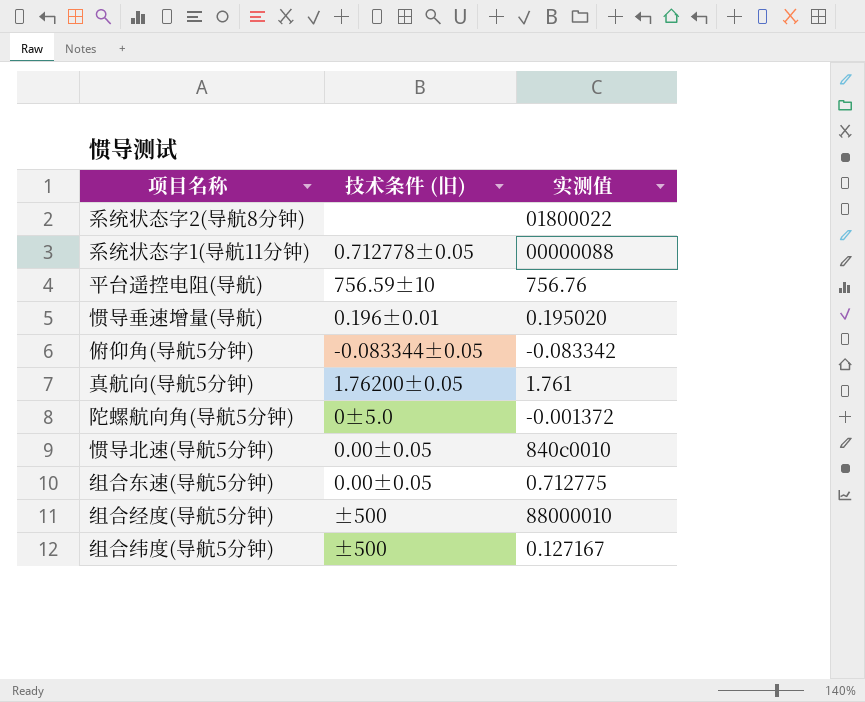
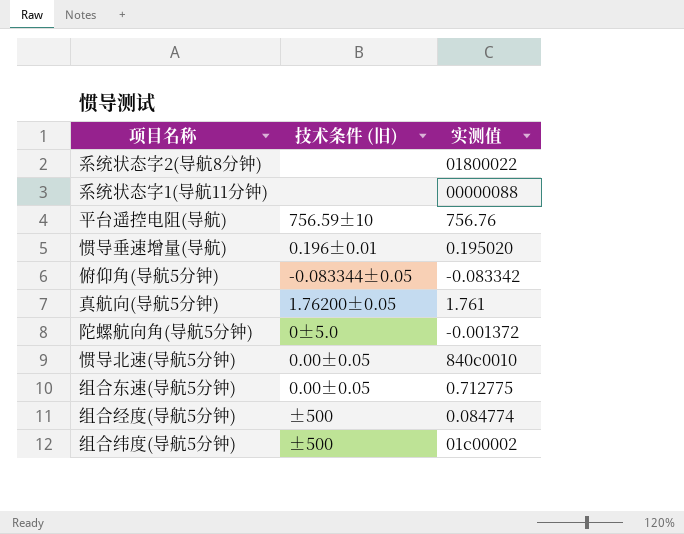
系统状态字1(导航11分钟) | 技术条件 (旧): 0.712778±0.05 -> none
组合经度(导航5分钟) | 实测值: 88000010 -> 0.084774
组合纬度(导航5分钟) | 实测值: 0.127167 -> 01c00002

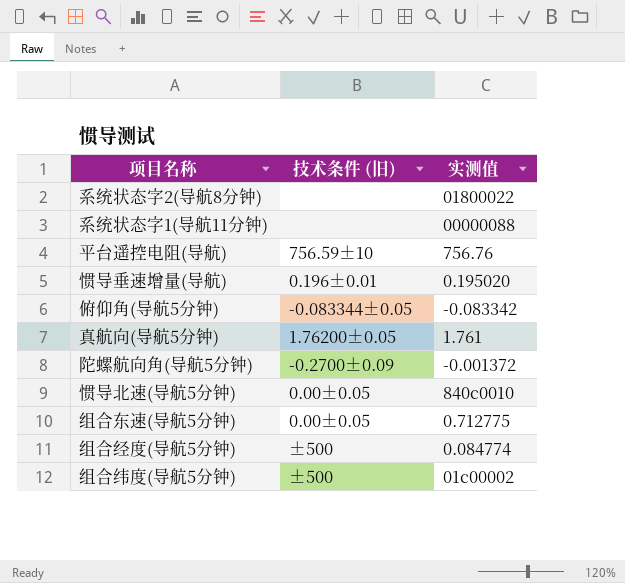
陀螺航向角(导航5分钟) | 技术条件 (旧): 0±5.0 -> -0.2700±0.09

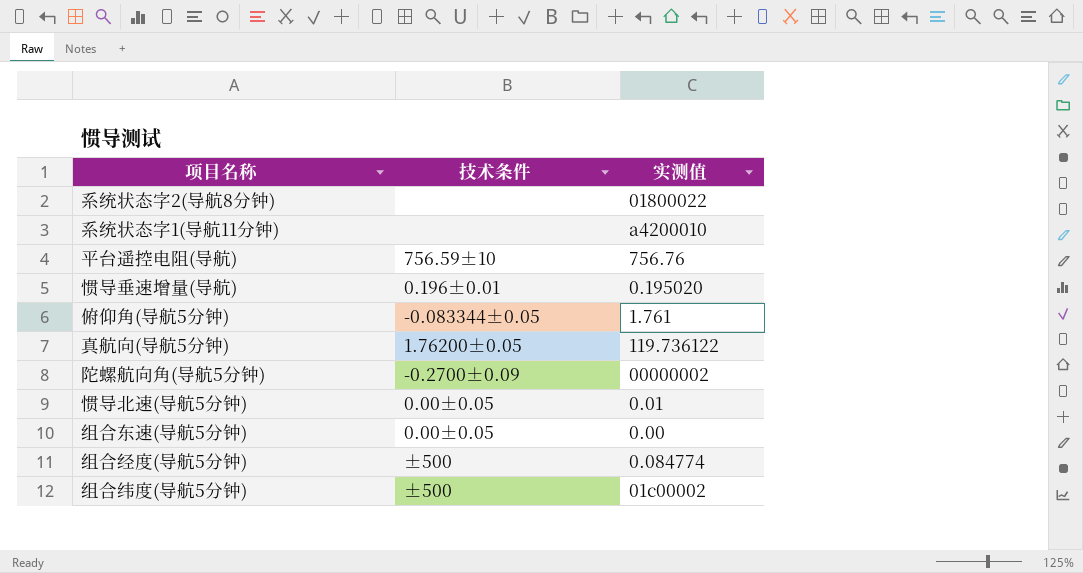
column name: 技术条件 (旧) -> 技术条件
系统状态字1(导航11分钟) | 实测值: 00000088 -> a4200010
俯仰角(导航5分钟) | 实测值: -0.083342 -> 1.761
真航向(导航5分钟) | 实测值: 1.761 -> 119.736122
陀螺航向角(导航5分钟) | 实测值: -0.001372 -> 00000002
惯导北速(导航5分钟) | 实测值: 840c0010 -> 0.01
组合东速(导航5分钟) | 实测值: 0.712775 -> 0.00

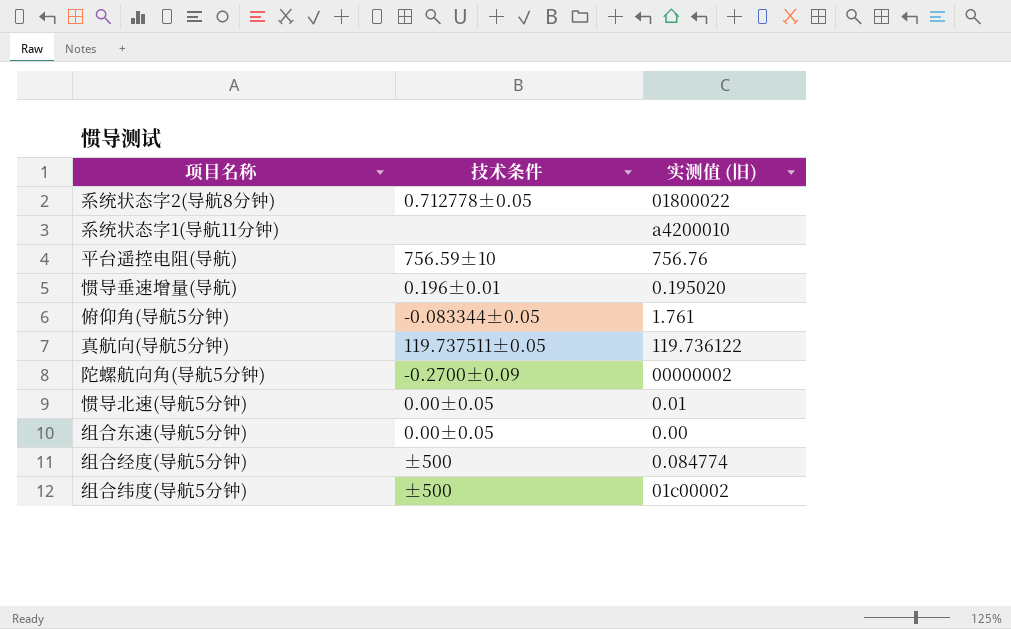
column name: 实测值 -> 实测值 (旧)
系统状态字2(导航8分钟) | 技术条件: none -> 0.712778±0.05
真航向(导航5分钟) | 技术条件: 1.76200±0.05 -> 119.737511±0.05

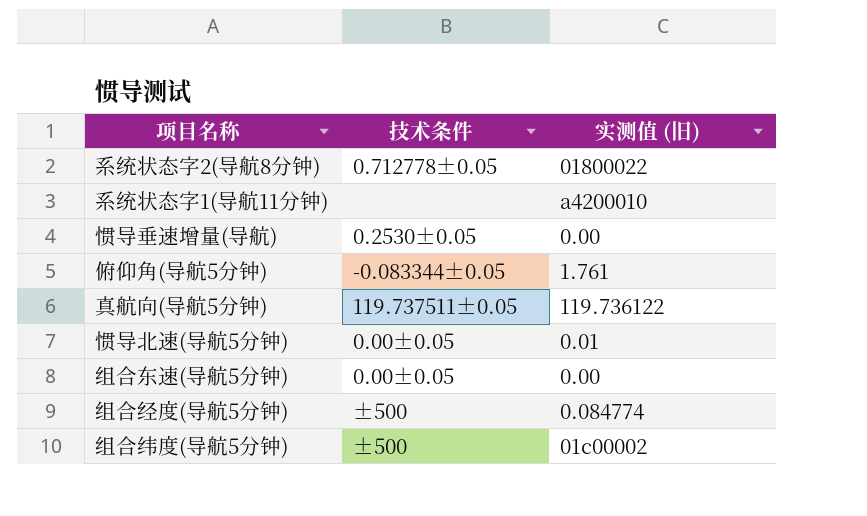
row 平台遥控电阻(导航): 756.59±10 | 756.76 -> none
row 陀螺航向角(导航5分钟): -0.2700±0.09 | 00000002 -> none
惯导垂速增量(导航) | 技术条件: 0.196±0.01 -> 0.2530±0.05
惯导垂速增量(导航) | 实测值 (旧): 0.195020 -> 0.00

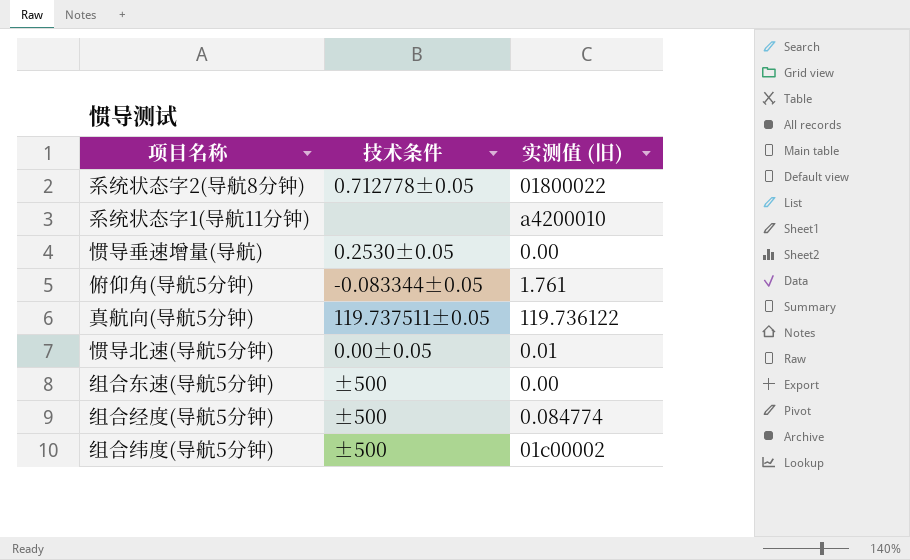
组合东速(导航5分钟) | 技术条件: 0.00±0.05 -> ±500

